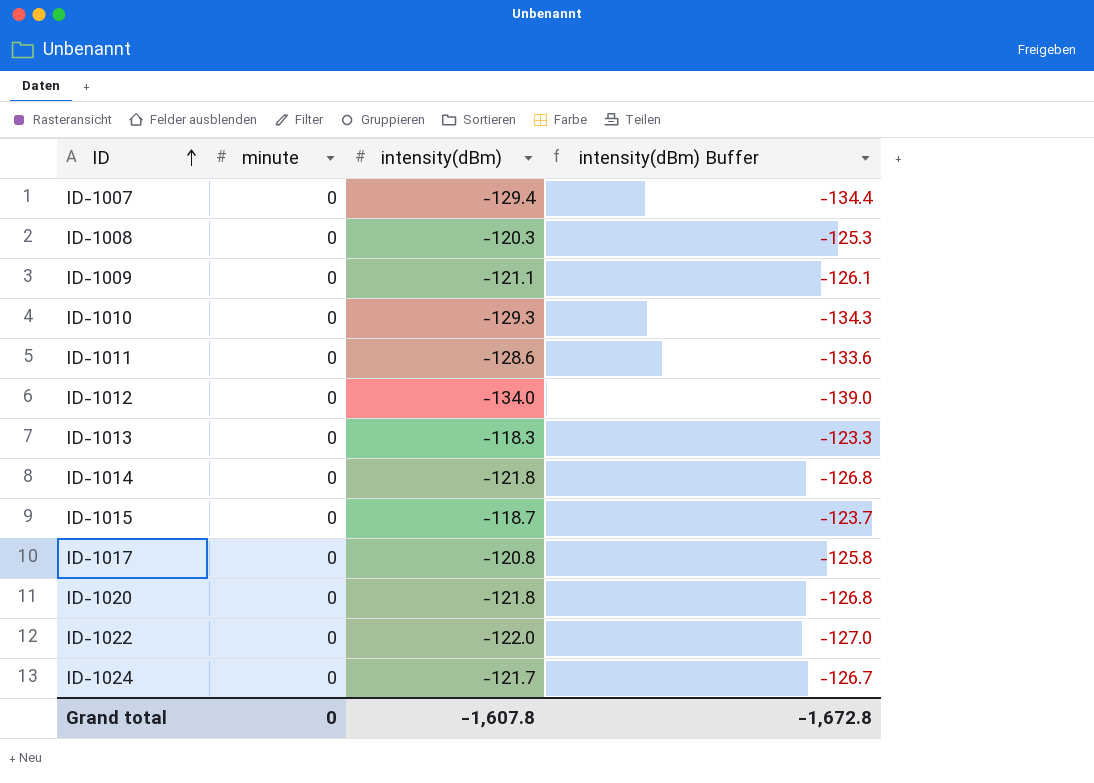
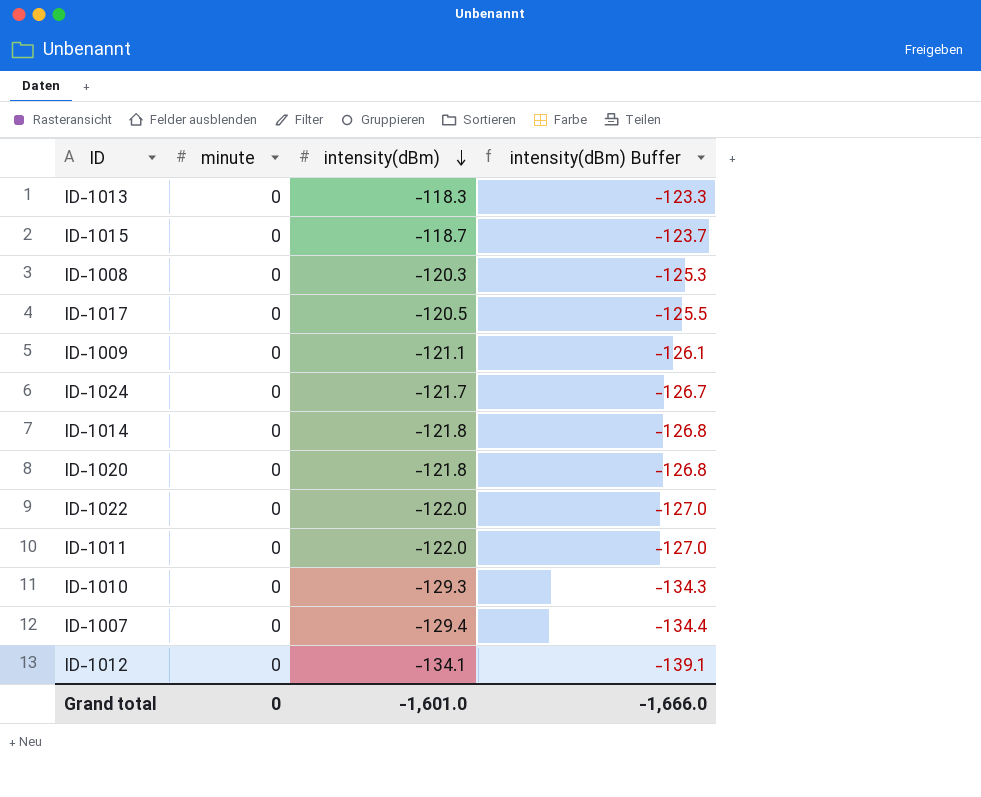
row order: ID ascending -> intensity(dBm) descending
ID-1017 | intensity(dBm): -120.8 -> -120.5
ID-1017 | intensity(dBm) Buffer: -125.8 -> -125.5
ID-1011 | intensity(dBm): -128.6 -> -122.0
ID-1011 | intensity(dBm) Buffer: -133.6 -> -127.0
ID-1012 | intensity(dBm): -134.0 -> -134.1
ID-1012 | intensity(dBm) Buffer: -139.0 -> -139.1
Grand total | intensity(dBm): -1,607.8 -> -1,601.0
Grand total | intensity(dBm) Buffer: -1,672.8 -> -1,666.0

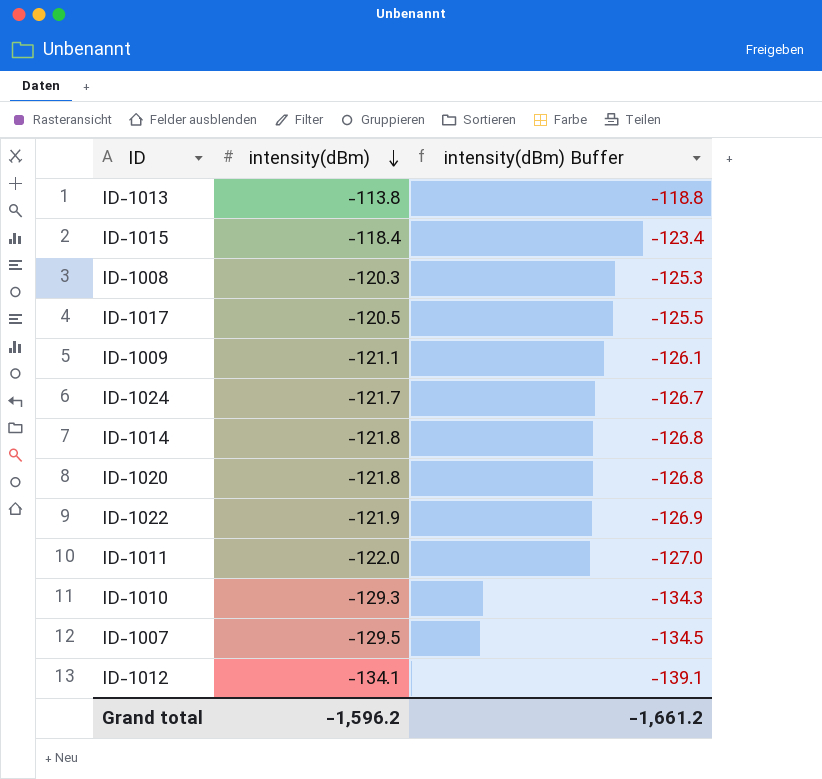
column minute | position: 2 -> none
ID-1013 | intensity(dBm): -118.3 -> -113.8
ID-1013 | intensity(dBm) Buffer: -123.3 -> -118.8
ID-1015 | intensity(dBm): -118.7 -> -118.4
ID-1015 | intensity(dBm) Buffer: -123.7 -> -123.4
ID-1022 | intensity(dBm): -122.0 -> -121.9
ID-1022 | intensity(dBm) Buffer: -127.0 -> -126.9
ID-1007 | intensity(dBm): -129.4 -> -129.5
ID-1007 | intensity(dBm) Buffer: -134.4 -> -134.5
Grand total | intensity(dBm): -1,601.0 -> -1,596.2
Grand total | intensity(dBm) Buffer: -1,666.0 -> -1,661.2

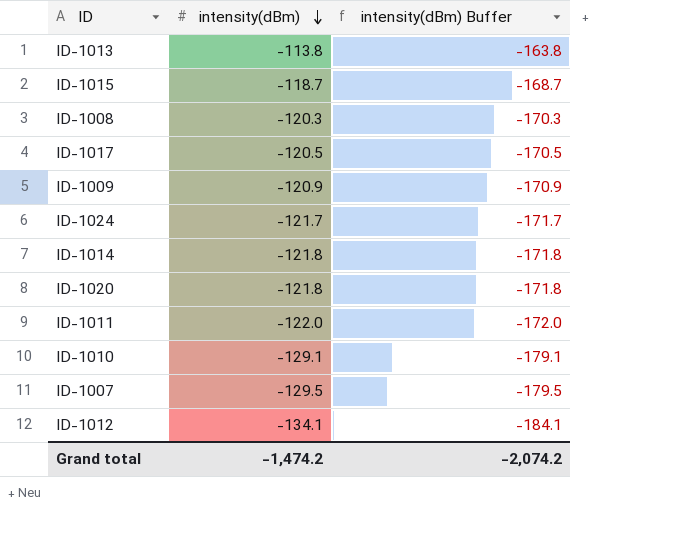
column intensity(dBm) Buffer | formula: [intensity(dBm)] - 5 -> [intensity(dBm)] - 50
row ID-1022: -121.9 | -126.9 -> none
ID-1015 | intensity(dBm): -118.4 -> -118.7
ID-1009 | intensity(dBm): -121.1 -> -120.9
ID-1010 | intensity(dBm): -129.3 -> -129.1
Grand total | intensity(dBm): -1,596.2 -> -1,474.2
Grand total | intensity(dBm) Buffer: -1,661.2 -> -2,074.2

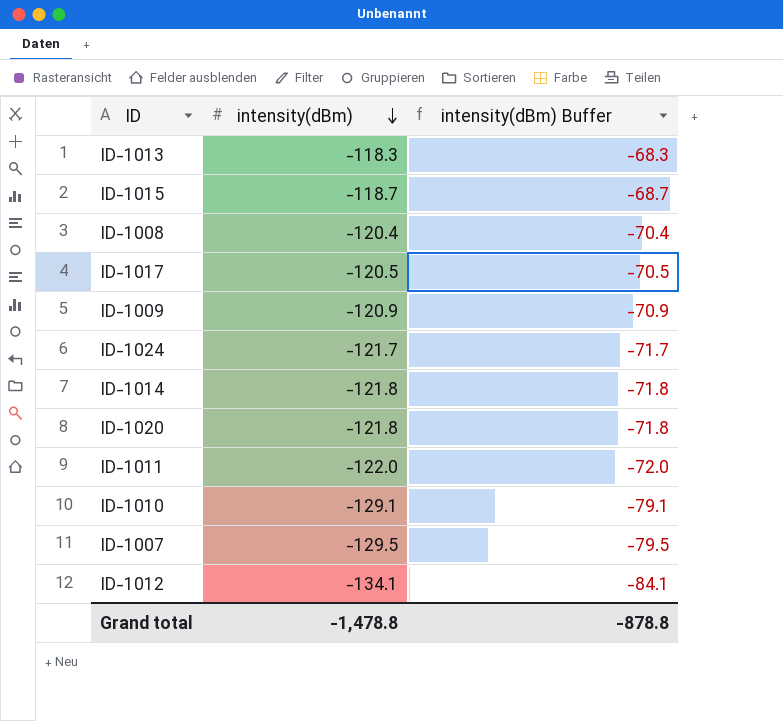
column intensity(dBm) Buffer | formula: [intensity(dBm)] - 50 -> [intensity(dBm)] + 50
ID-1013 | intensity(dBm): -113.8 -> -118.3
ID-1008 | intensity(dBm): -120.3 -> -120.4
Grand total | intensity(dBm): -1,474.2 -> -1,478.8
Grand total | intensity(dBm) Buffer: -2,074.2 -> -878.8

